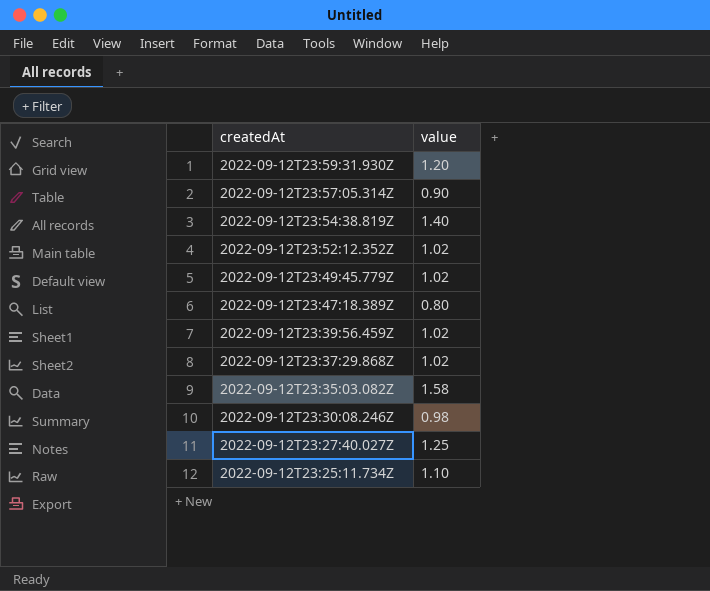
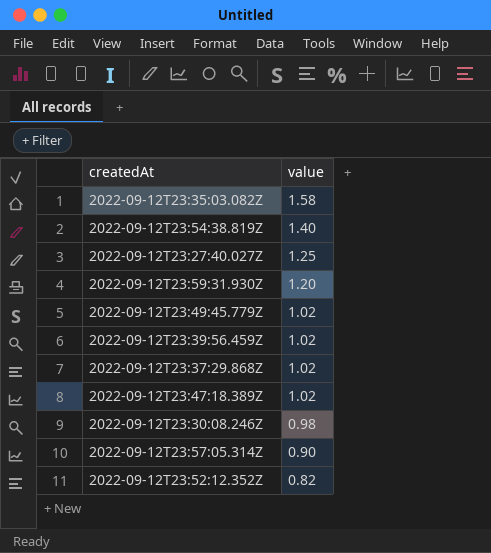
row order: createdAt descending -> value descending
row 2022-09-12T23:25:11.734Z: 1.10 -> none
2022-09-12T23:47:18.389Z | value: 0.80 -> 1.02
2022-09-12T23:52:12.352Z | value: 1.02 -> 0.82

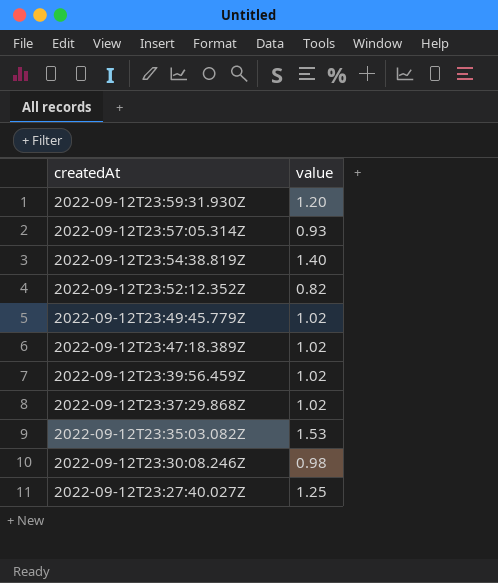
row order: value descending -> createdAt descending
2022-09-12T23:57:05.314Z | value: 0.90 -> 0.93
2022-09-12T23:35:03.082Z | value: 1.58 -> 1.53

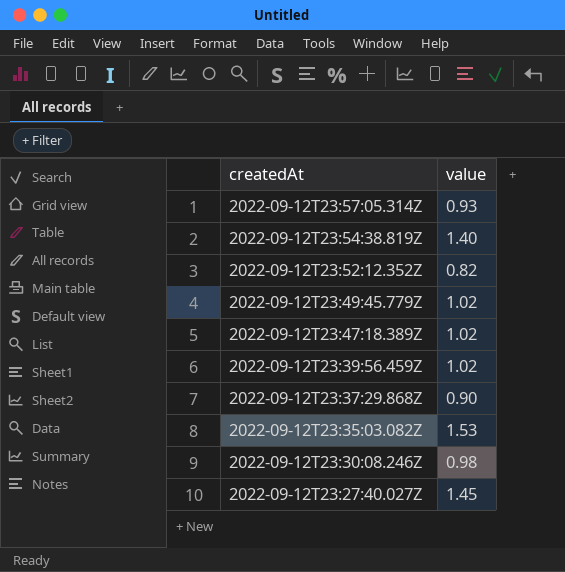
row 2022-09-12T23:59:31.930Z: 1.20 -> none
2022-09-12T23:37:29.868Z | value: 1.02 -> 0.90
2022-09-12T23:27:40.027Z | value: 1.25 -> 1.45

